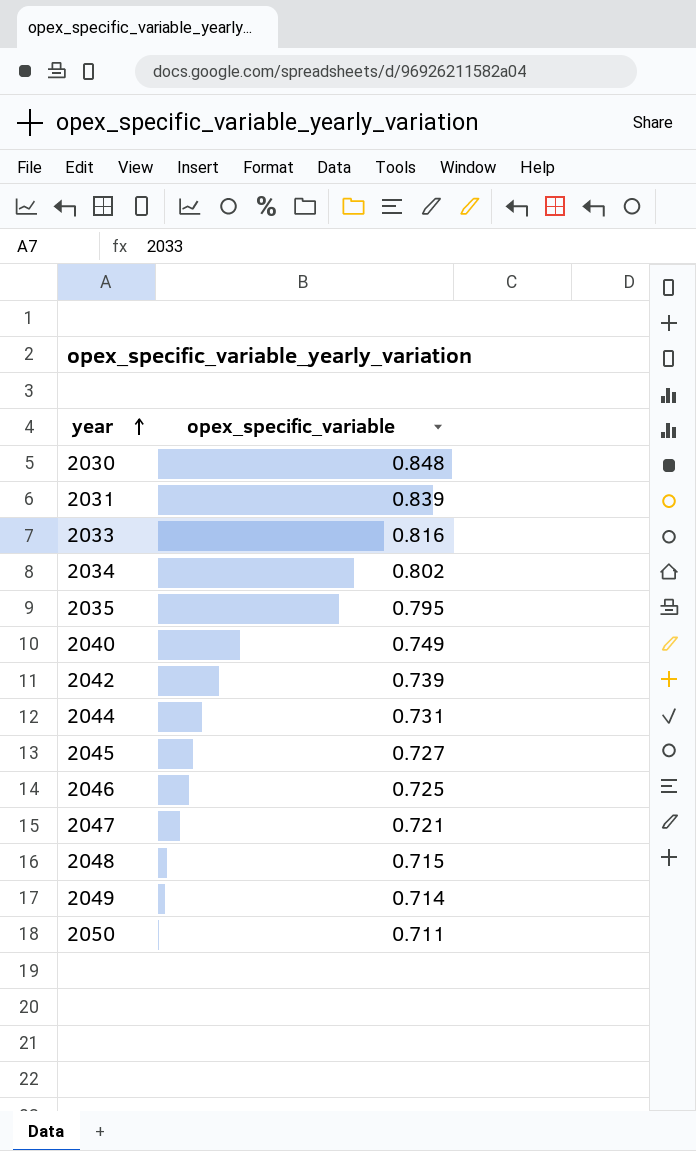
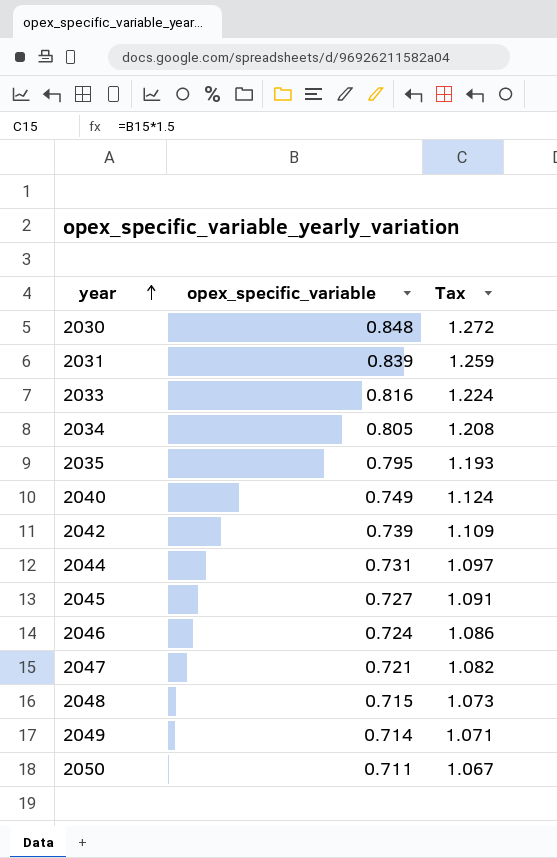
column Tax | formula: none -> [opex_specific_variable] * 1.5
2034 | opex_specific_variable: 0.802 -> 0.805
2046 | opex_specific_variable: 0.725 -> 0.724

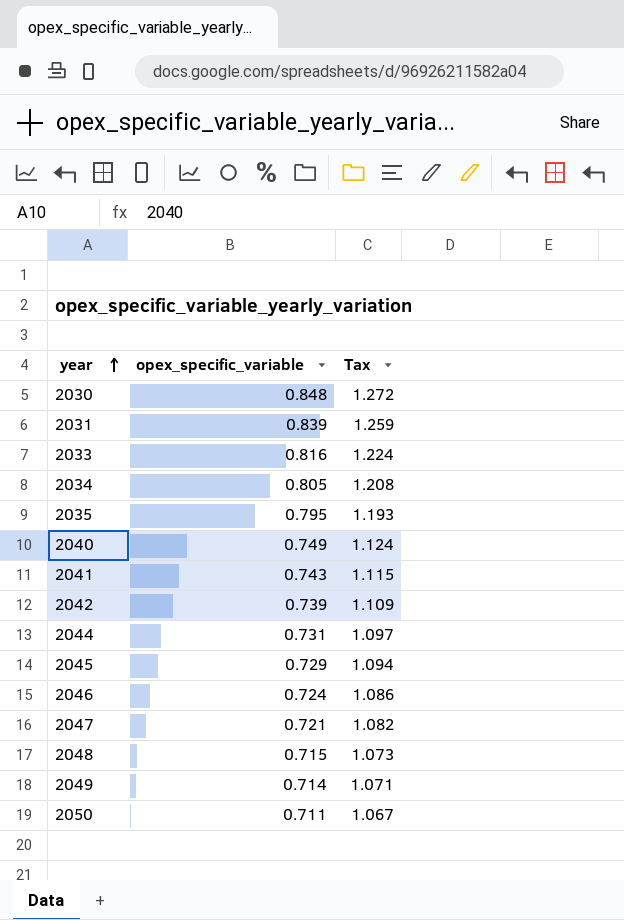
row 2041: none -> 0.743 | 1.115
2045 | opex_specific_variable: 0.727 -> 0.729
2045 | Tax: 1.091 -> 1.094

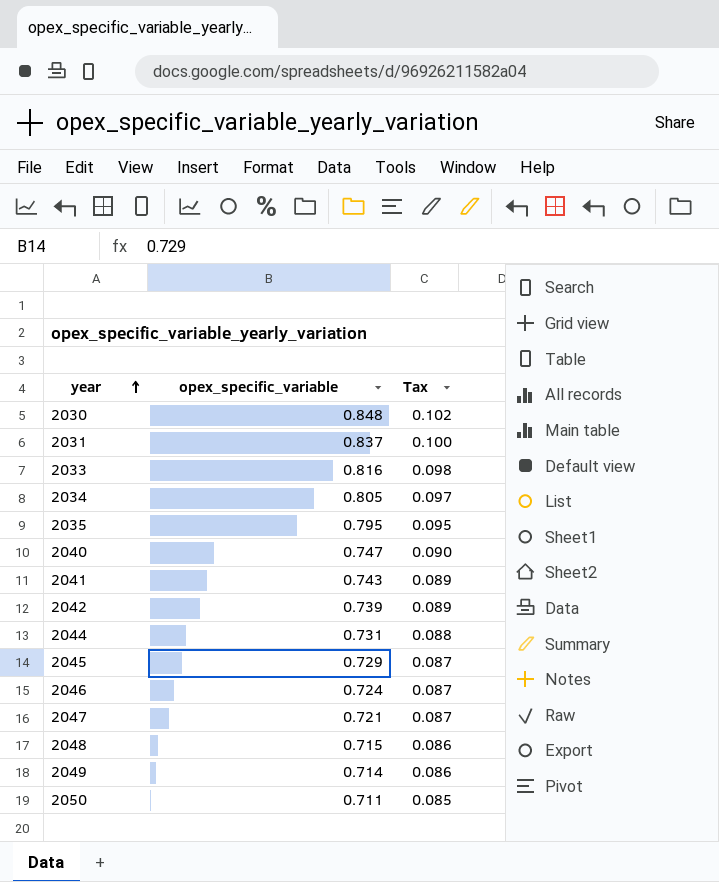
column Tax | formula: [opex_specific_variable] * 1.5 -> [opex_specific_variable] * 0.12
2031 | opex_specific_variable: 0.839 -> 0.837
2040 | opex_specific_variable: 0.749 -> 0.747

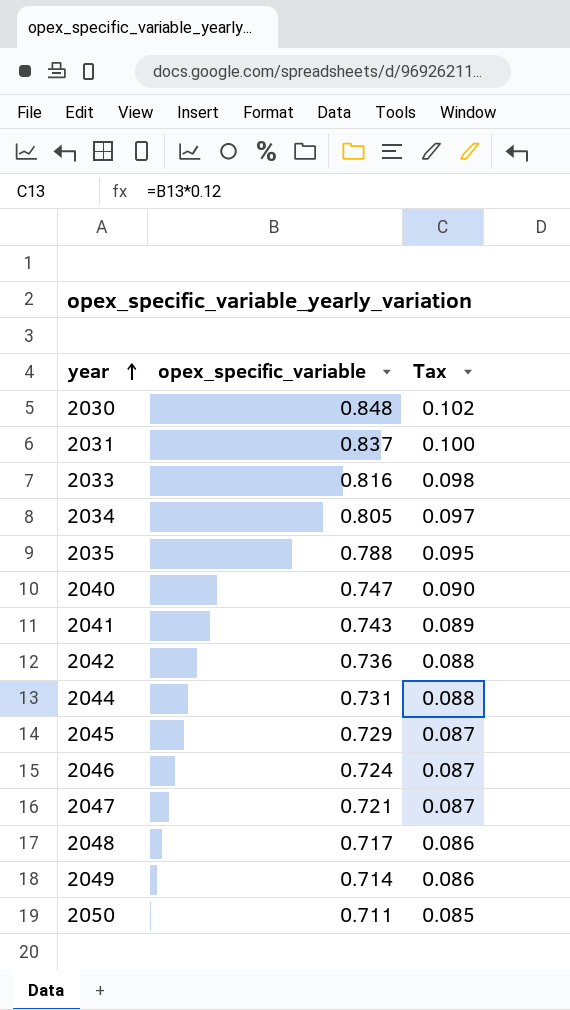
2035 | opex_specific_variable: 0.795 -> 0.788
2042 | opex_specific_variable: 0.739 -> 0.736
2042 | Tax: 0.089 -> 0.088
2048 | opex_specific_variable: 0.715 -> 0.717

